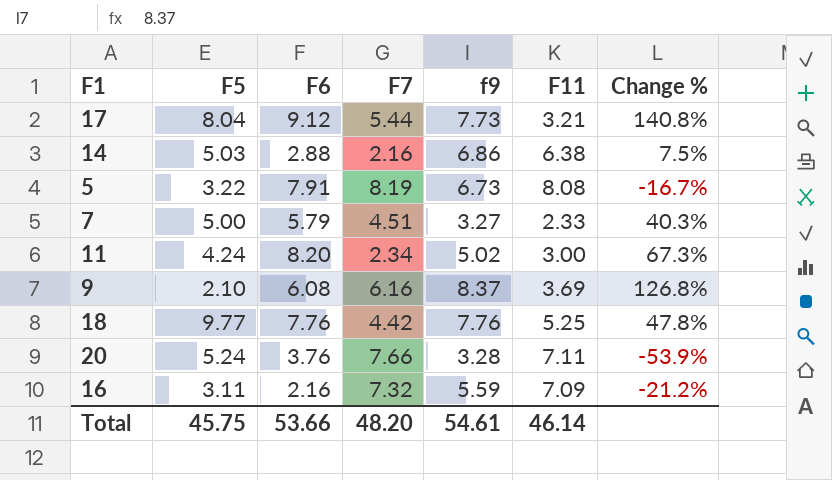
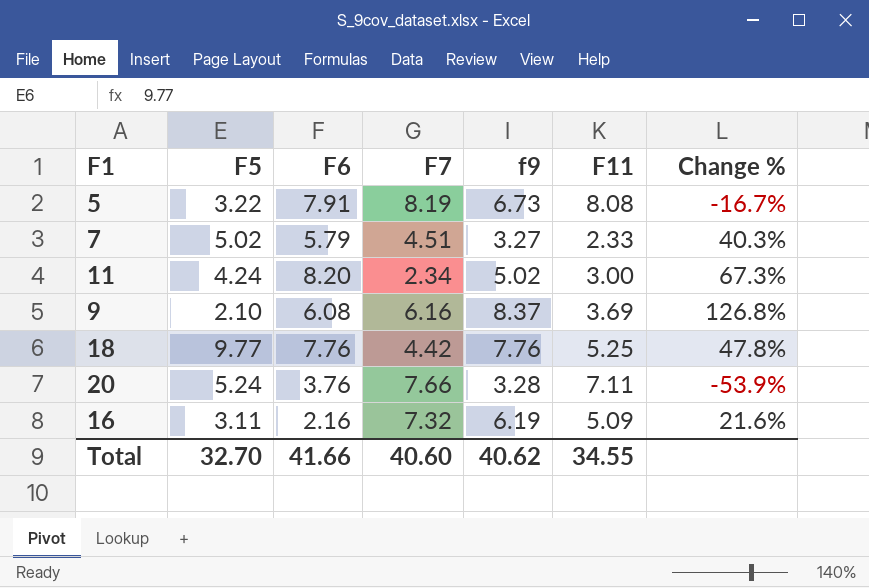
row 17: 8.04 | 9.12 | 5.44 | 7.73 | 3.21 | 140.8% -> none
row 14: 5.03 | 2.88 | 2.16 | 6.86 | 6.38 | 7.5% -> none
7 | F5: 5.00 -> 5.02
16 | f9: 5.59 -> 6.19
16 | F11: 7.09 -> 5.09
16 | Change %: -21.2% -> 21.6%
Total | F5: 45.75 -> 32.70
Total | F6: 53.66 -> 41.66
Total | F7: 48.20 -> 40.60
Total | f9: 54.61 -> 40.62
Total | F11: 46.14 -> 34.55

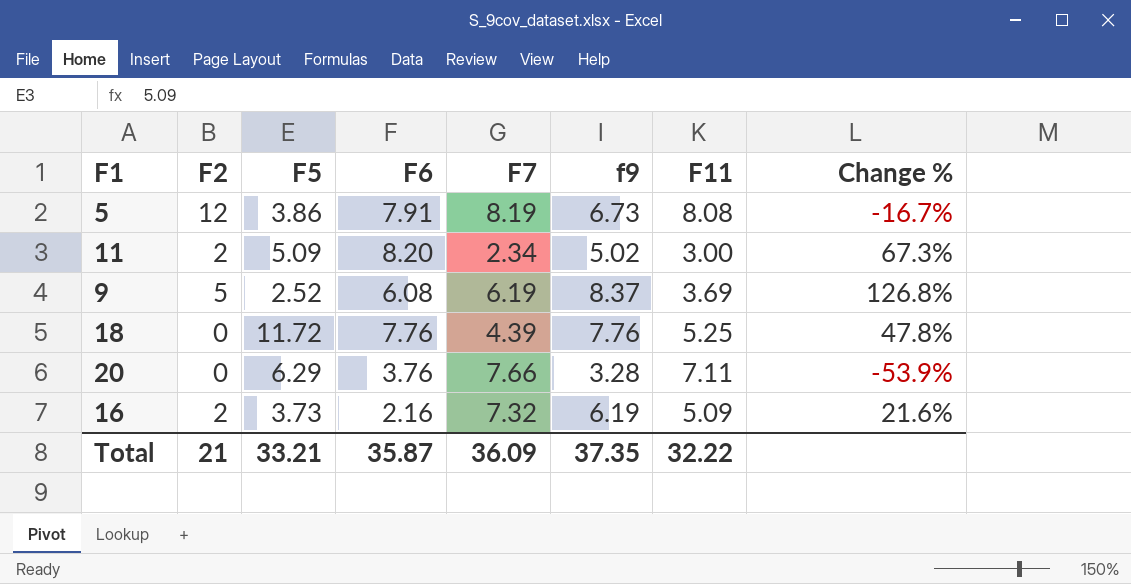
column F2 | position: none -> 2
row 7: 5.02 | 5.79 | 4.51 | 3.27 | 2.33 | 40.3% -> none
5 | F5: 3.22 -> 3.86
11 | F5: 4.24 -> 5.09
9 | F5: 2.10 -> 2.52
9 | F7: 6.16 -> 6.19
18 | F5: 9.77 -> 11.72
18 | F7: 4.42 -> 4.39
20 | F5: 5.24 -> 6.29
16 | F5: 3.11 -> 3.73
Total | F5: 32.70 -> 33.21
Total | F6: 41.66 -> 35.87
Total | F7: 40.60 -> 36.09
Total | f9: 40.62 -> 37.35
Total | F11: 34.55 -> 32.22

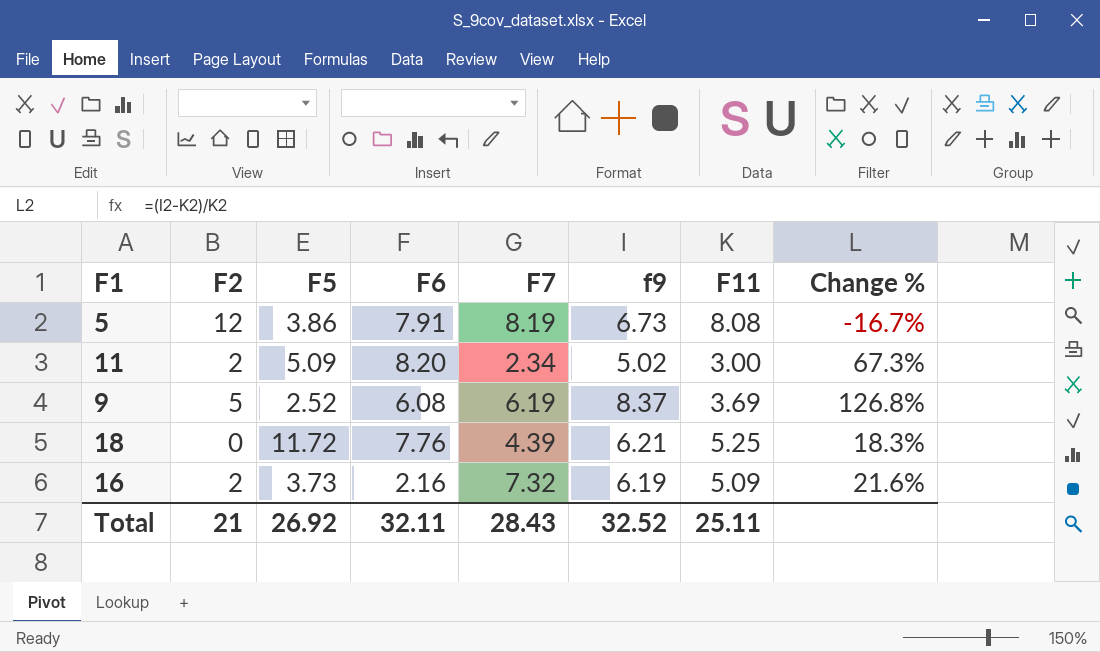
row 20: 0 | 6.29 | 3.76 | 7.66 | 3.28 | 7.11 | -53.9% -> none
18 | f9: 7.76 -> 6.21
18 | Change %: 47.8% -> 18.3%
Total | F5: 33.21 -> 26.92
Total | F6: 35.87 -> 32.11
Total | F7: 36.09 -> 28.43
Total | f9: 37.35 -> 32.52
Total | F11: 32.22 -> 25.11

